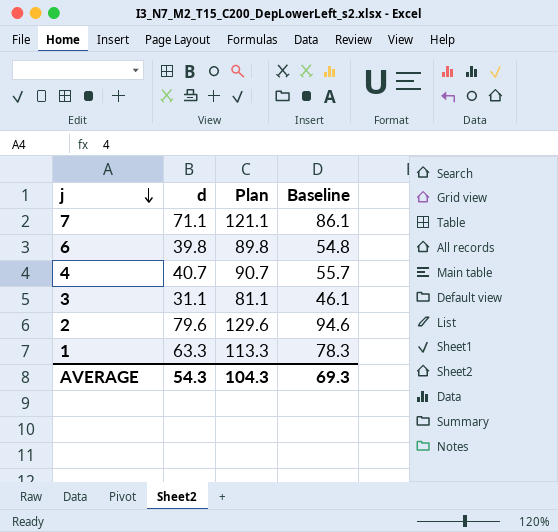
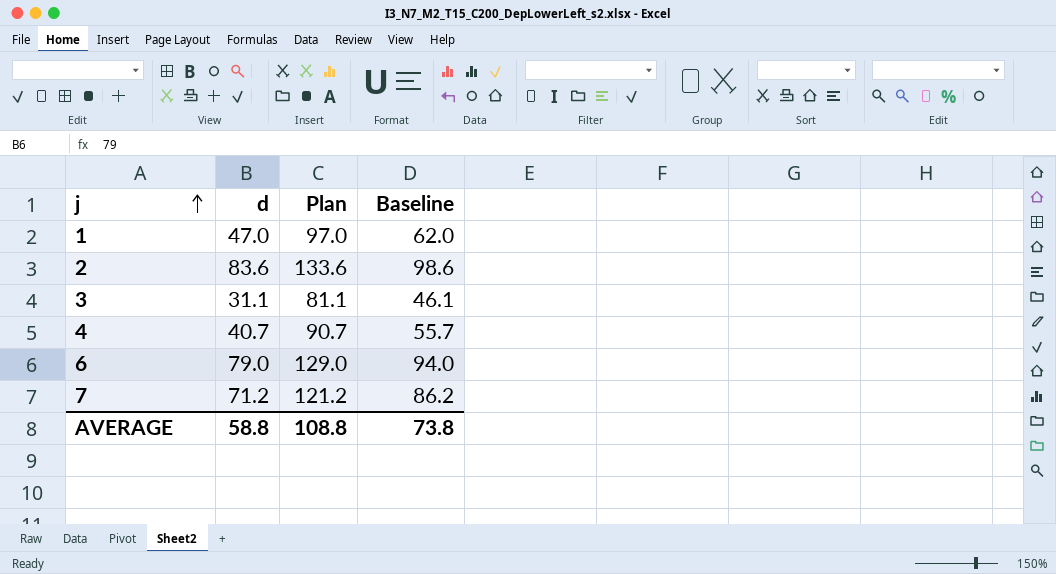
row order: j descending -> j ascending
1 | d: 63.3 -> 47.0
1 | Plan: 113.3 -> 97.0
1 | Baseline: 78.3 -> 62.0
2 | d: 79.6 -> 83.6
2 | Plan: 129.6 -> 133.6
2 | Baseline: 94.6 -> 98.6
6 | d: 39.8 -> 79.0
6 | Plan: 89.8 -> 129.0
6 | Baseline: 54.8 -> 94.0
7 | d: 71.1 -> 71.2
7 | Plan: 121.1 -> 121.2
7 | Baseline: 86.1 -> 86.2
AVERAGE | d: 54.3 -> 58.8
AVERAGE | Plan: 104.3 -> 108.8
AVERAGE | Baseline: 69.3 -> 73.8

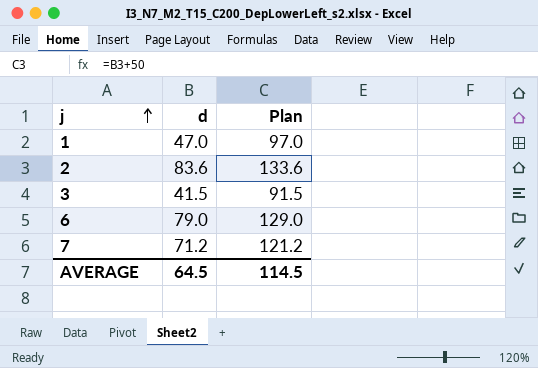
column Baseline | formula: [d] + 15 -> none
row 4: 40.7 | 90.7 | 55.7 -> none
3 | d: 31.1 -> 41.5
3 | Plan: 81.1 -> 91.5
AVERAGE | d: 58.8 -> 64.5
AVERAGE | Plan: 108.8 -> 114.5

